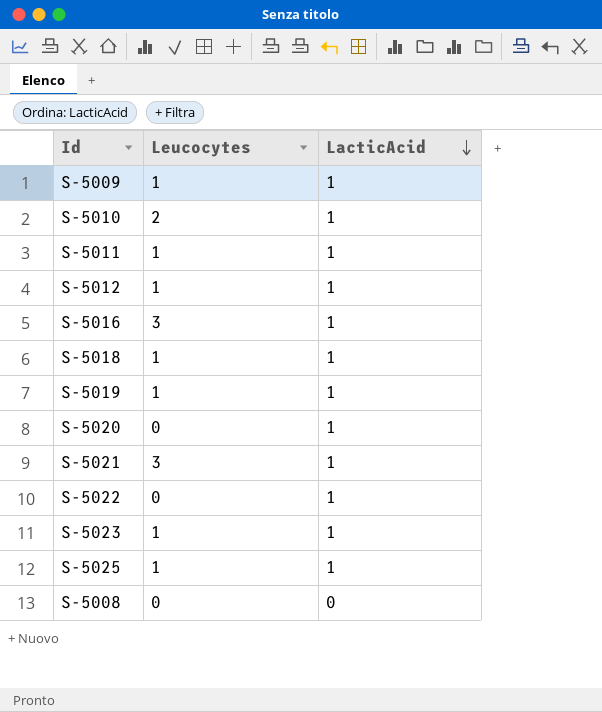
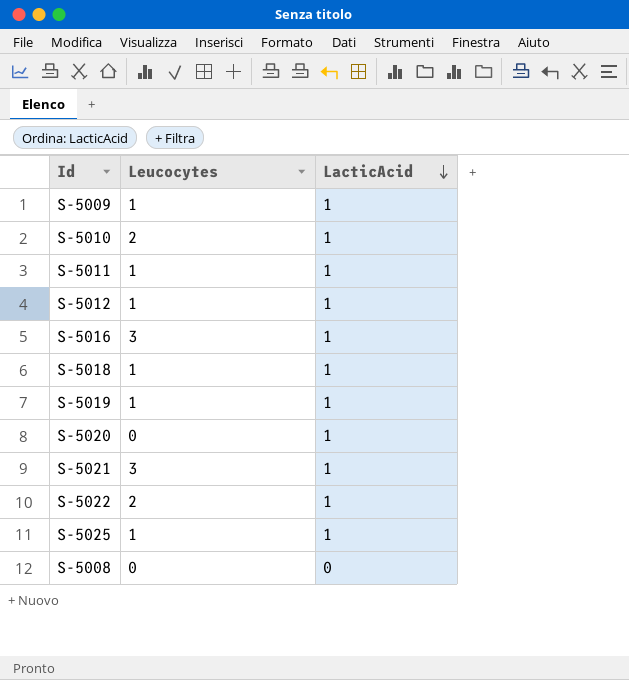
row S-5023: 1 | 1 -> none
S-5022 | Leucocytes: 0 -> 2

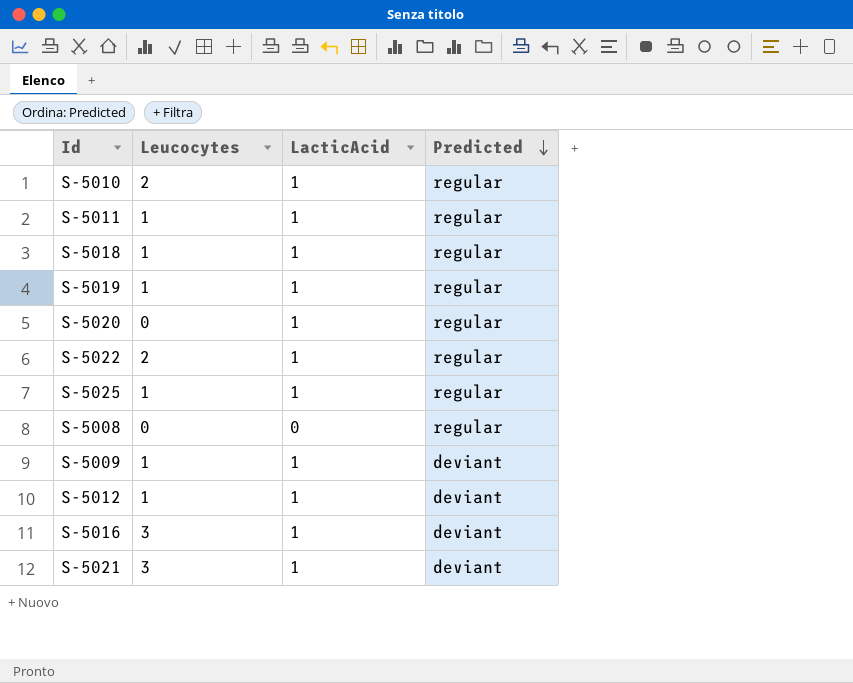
row order: LacticAcid descending -> Predicted descending
column Predicted | position: none -> 4

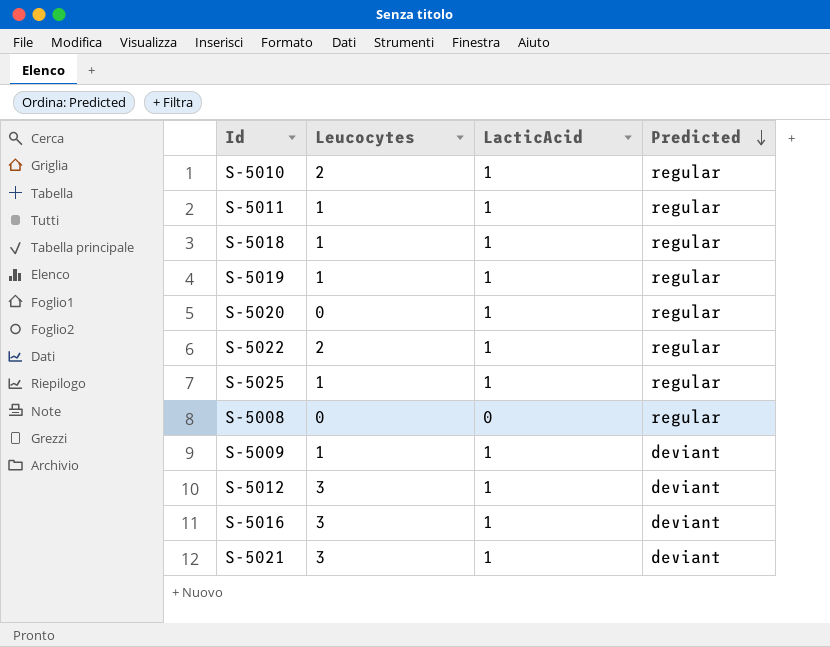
S-5012 | Leucocytes: 1 -> 3

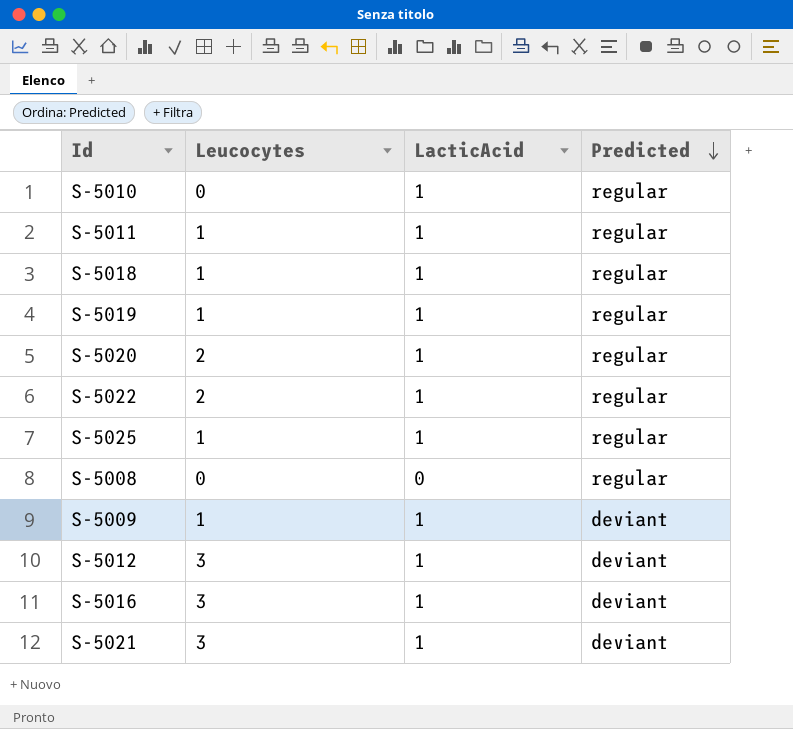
S-5010 | Leucocytes: 2 -> 0
S-5020 | Leucocytes: 0 -> 2

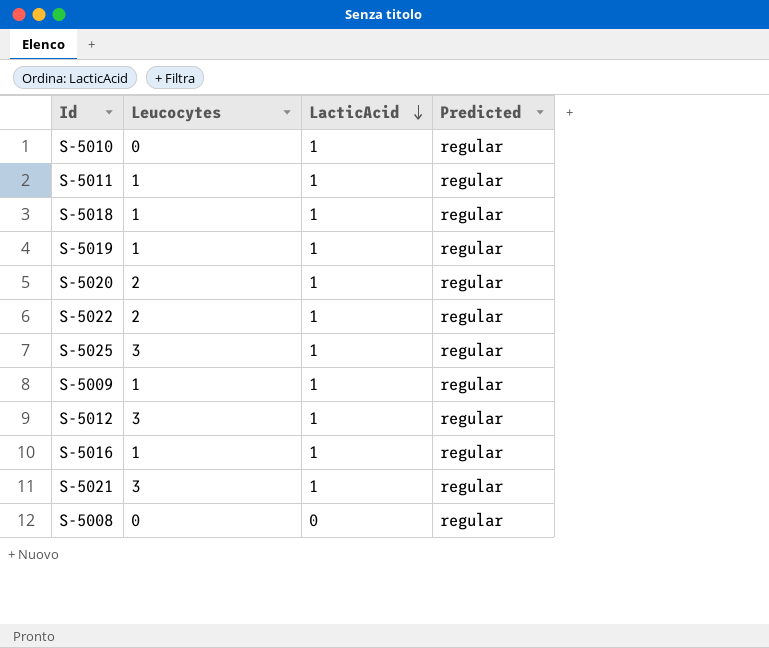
row order: Predicted descending -> LacticAcid descending
S-5025 | Leucocytes: 1 -> 3
S-5009 | Predicted: deviant -> regular
S-5012 | Predicted: deviant -> regular
S-5016 | Leucocytes: 3 -> 1
S-5016 | Predicted: deviant -> regular
S-5021 | Predicted: deviant -> regular

